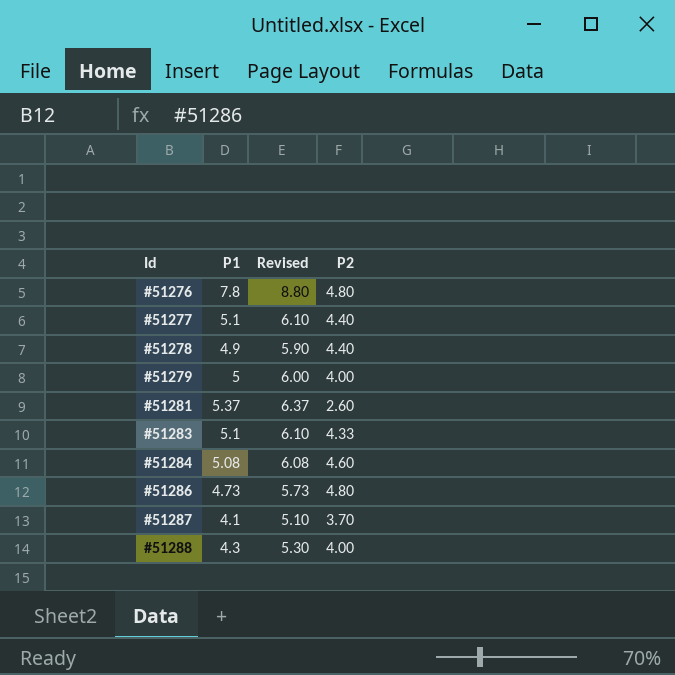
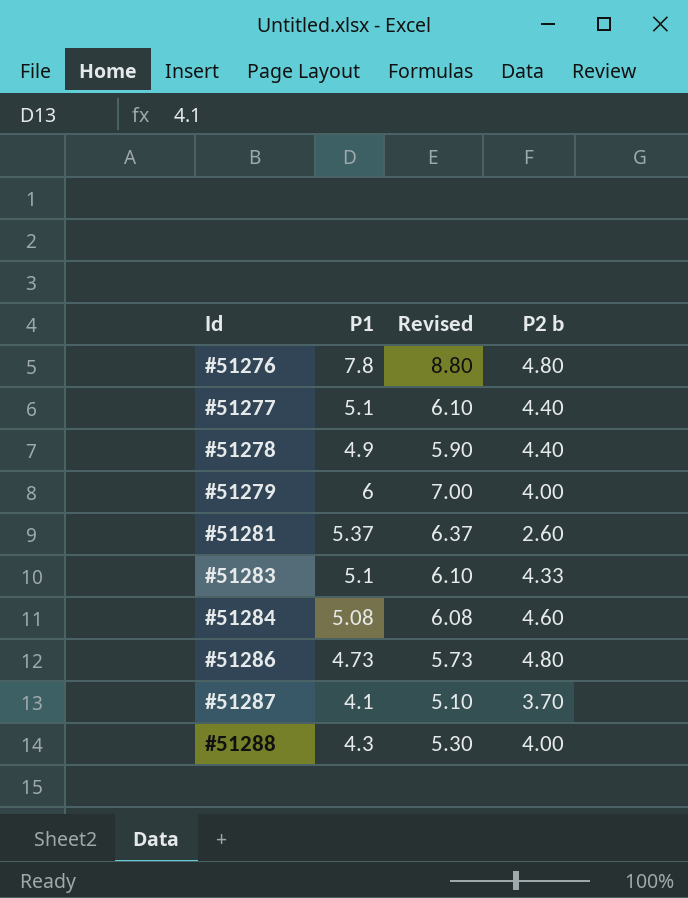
column name: P2 -> P2 b
#51279 | P1: 5 -> 6
#51279 | Revised: 6.00 -> 7.00

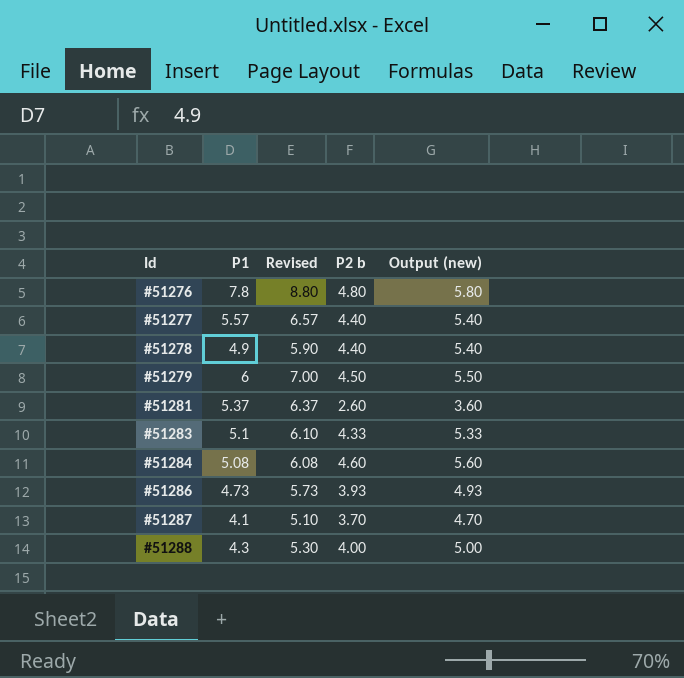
column Output (new) | formula: none -> [P2 b] + 1
#51277 | P1: 5.1 -> 5.57
#51277 | Revised: 6.10 -> 6.57
#51279 | P2 b: 4.00 -> 4.50
#51286 | P2 b: 4.80 -> 3.93

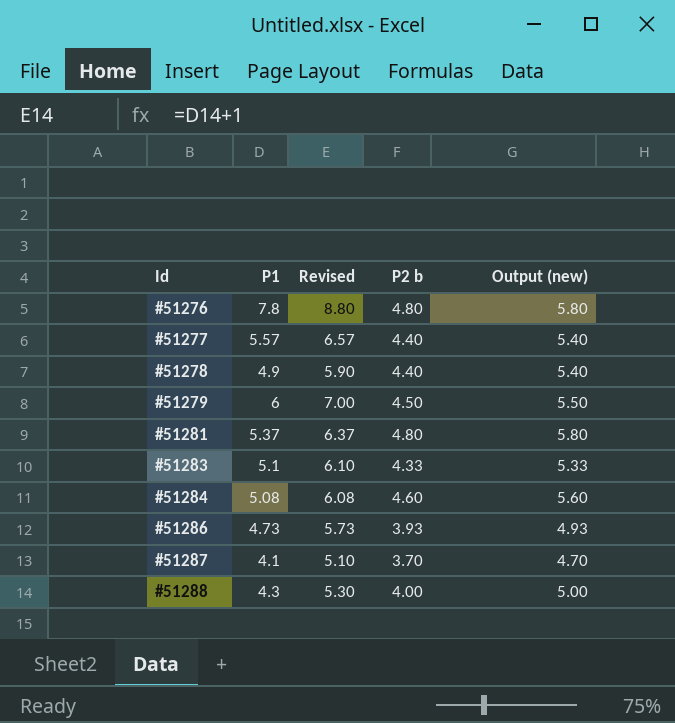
#51281 | P2 b: 2.60 -> 4.80
#51281 | Output (new): 3.60 -> 5.80

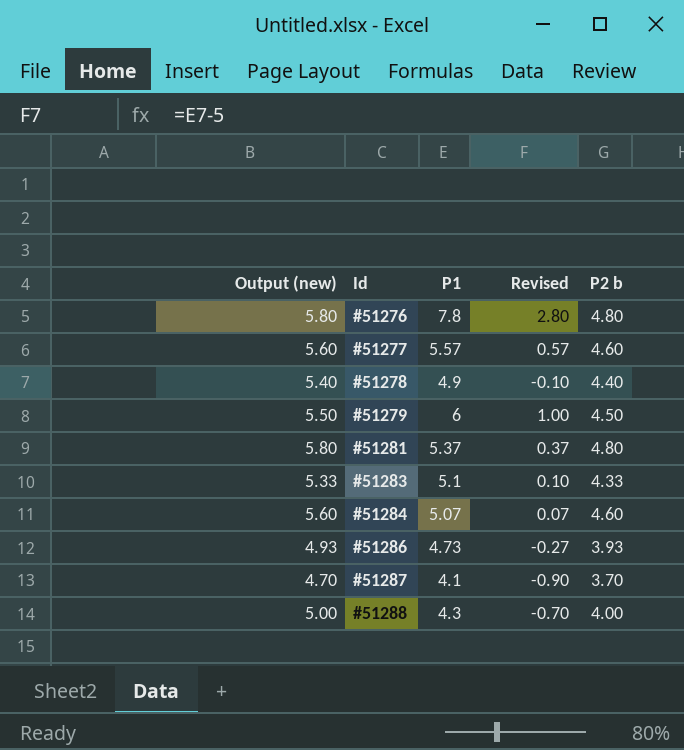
column Output (new) | position: 5 -> 1
column Revised | formula: [P1] + 1 -> [P1] - 5
#51277 | Output (new): 5.40 -> 5.60
#51277 | P2 b: 4.40 -> 4.60
#51284 | P1: 5.08 -> 5.07

